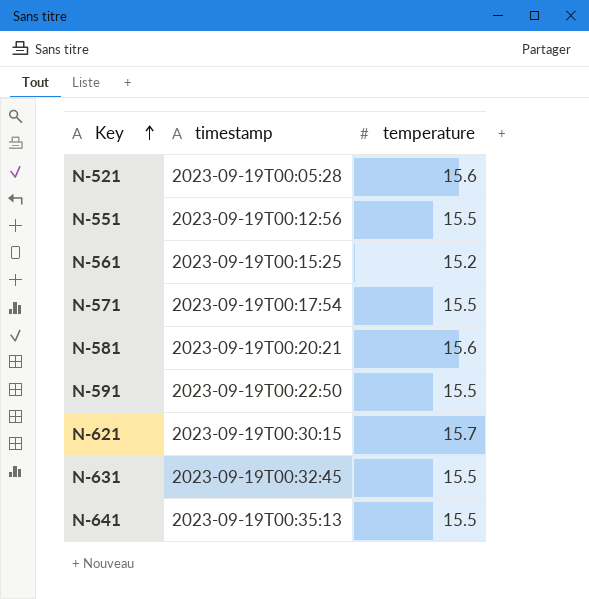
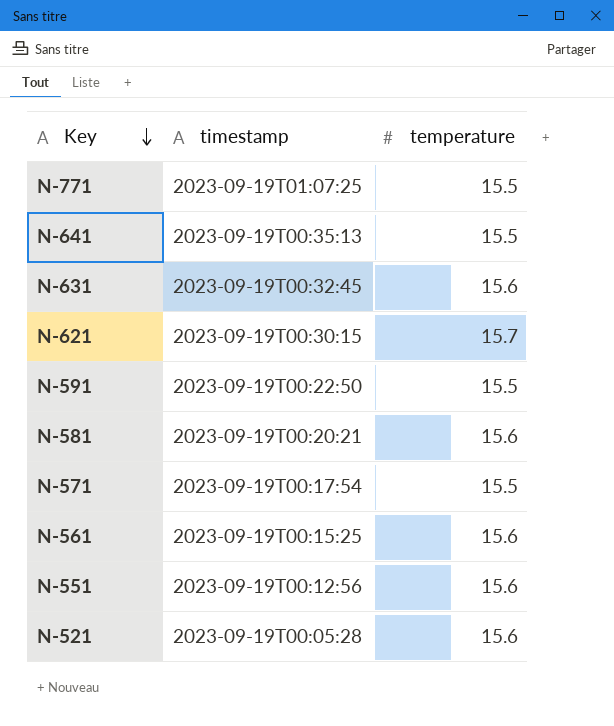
row order: Key ascending -> Key descending
row N-771: none -> 2023-09-19T01:07:25 | 15.5
N-631 | temperature: 15.5 -> 15.6
N-561 | temperature: 15.2 -> 15.6
N-551 | temperature: 15.5 -> 15.6

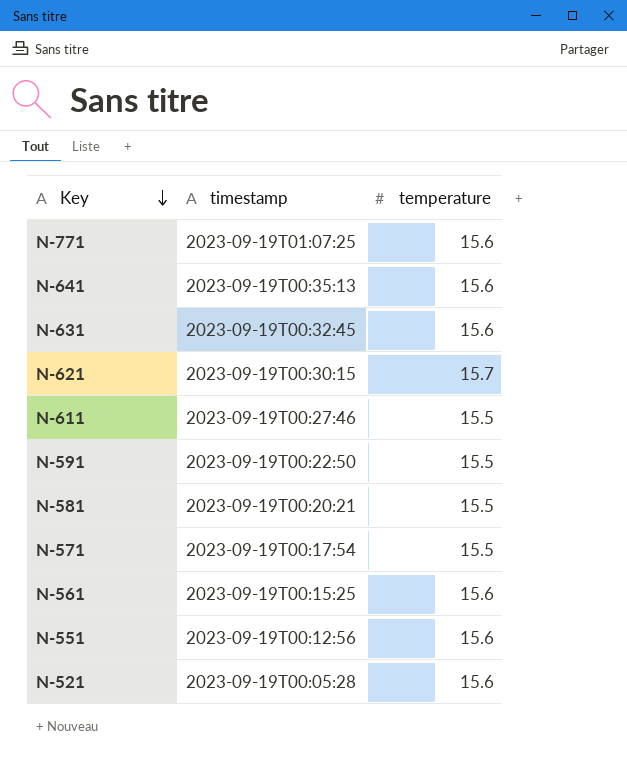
N-771 | temperature: 15.5 -> 15.6
N-641 | temperature: 15.5 -> 15.6
row N-611: none -> 2023-09-19T00:27:46 | 15.5
N-581 | temperature: 15.6 -> 15.5

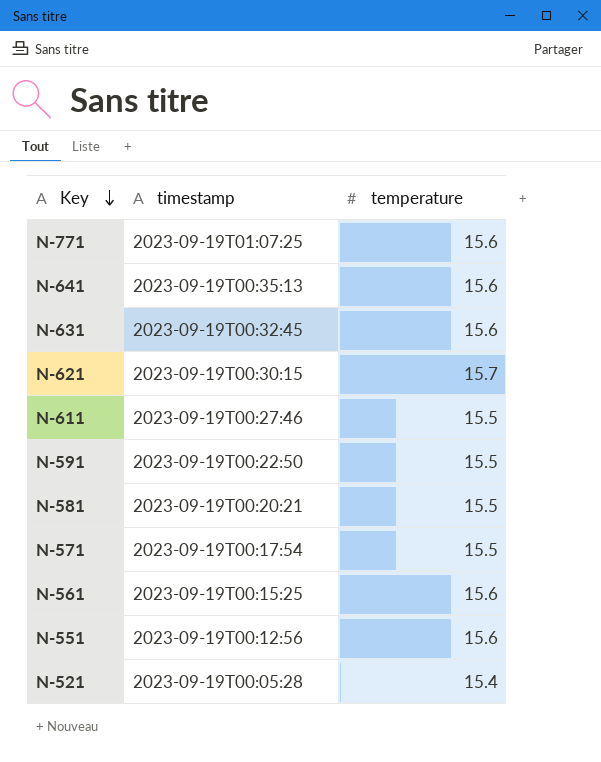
N-521 | temperature: 15.6 -> 15.4

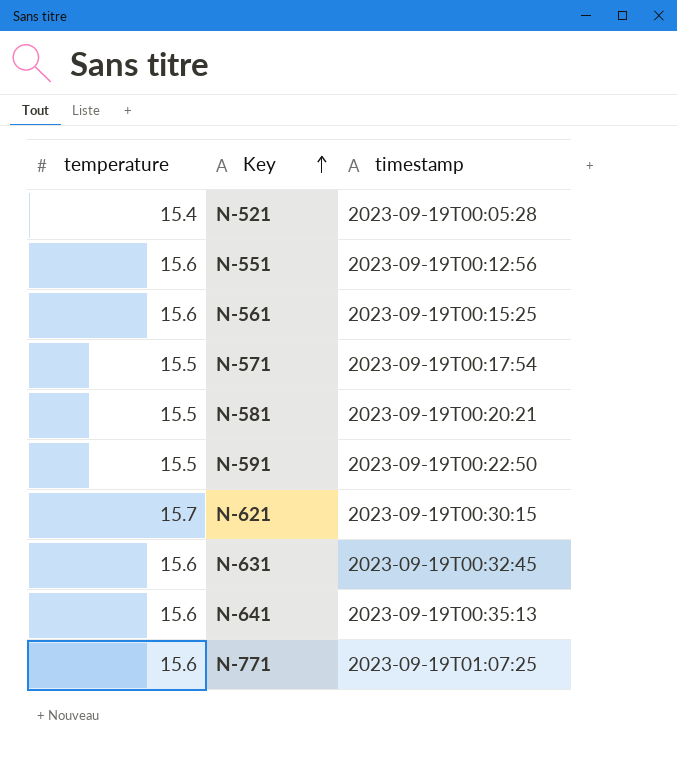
row order: Key descending -> Key ascending
column temperature | position: 3 -> 1
row N-611: 2023-09-19T00:27:46 | 15.5 -> none

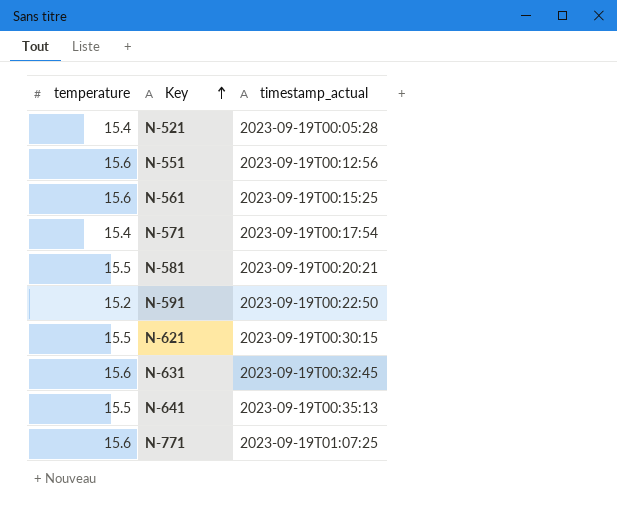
column name: timestamp -> timestamp_actual
N-571 | temperature: 15.5 -> 15.4
N-591 | temperature: 15.5 -> 15.2
N-621 | temperature: 15.7 -> 15.5
N-641 | temperature: 15.6 -> 15.5

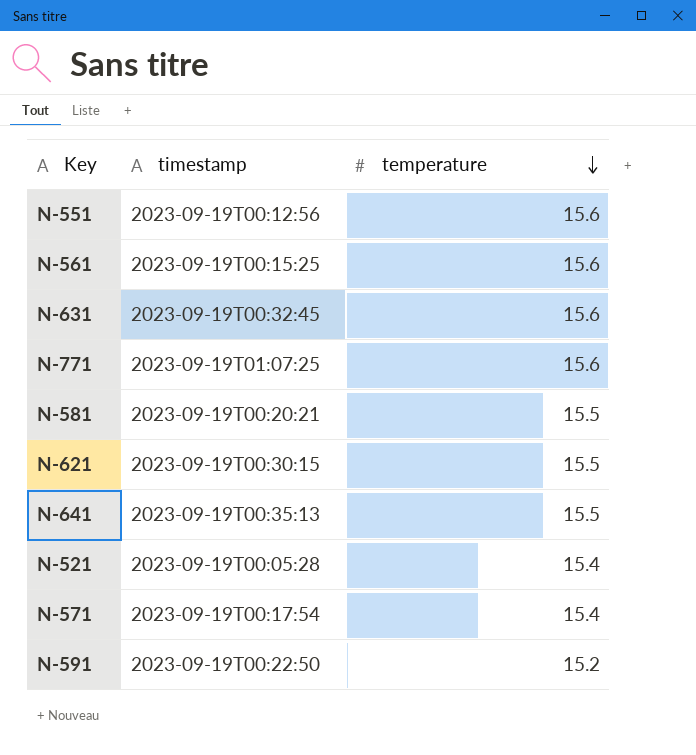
row order: Key ascending -> temperature descending
column name: timestamp_actual -> timestamp
column temperature | position: 1 -> 3

